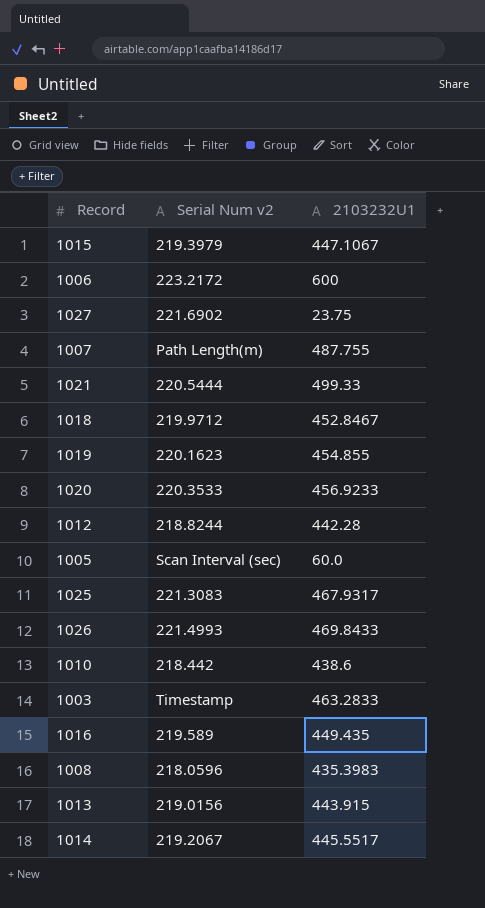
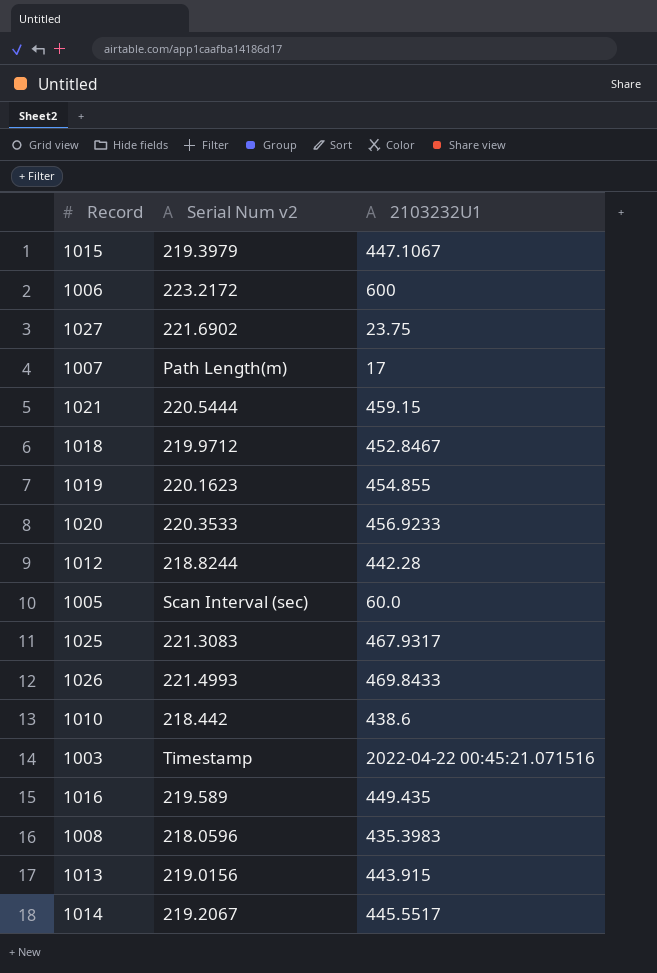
1007 | 2103232U1: 487.755 -> 17
1021 | 2103232U1: 499.33 -> 459.15
1003 | 2103232U1: 463.2833 -> 2022-04-22 00:45:21.071516

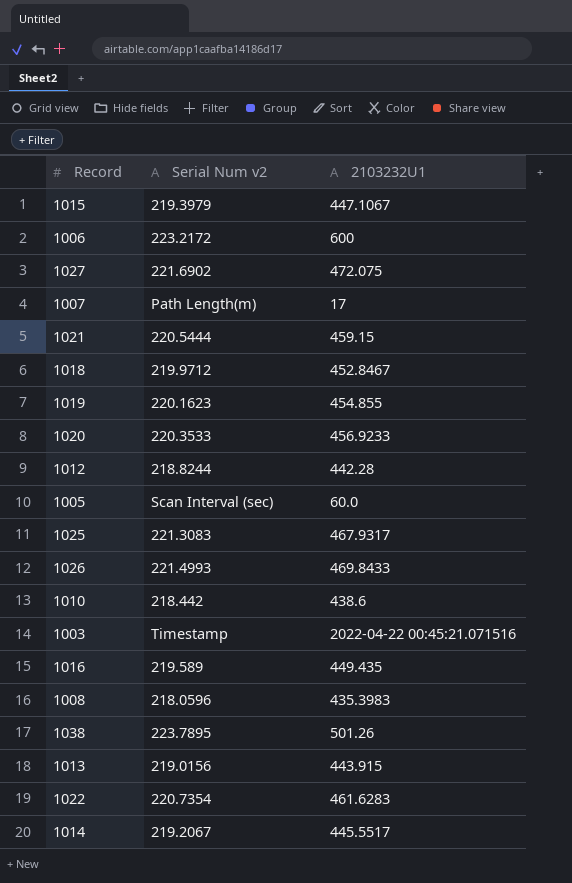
1027 | 2103232U1: 23.75 -> 472.075
row 1038: none -> 223.7895 | 501.26
row 1022: none -> 220.7354 | 461.6283

